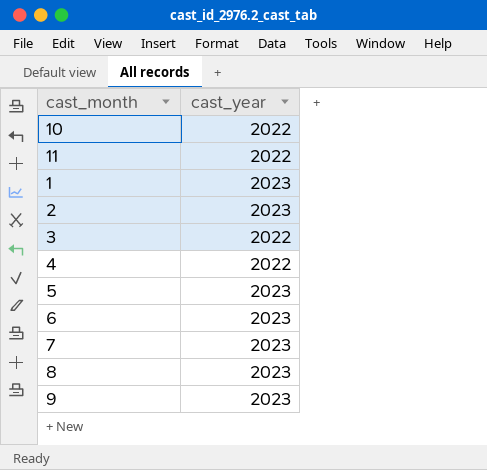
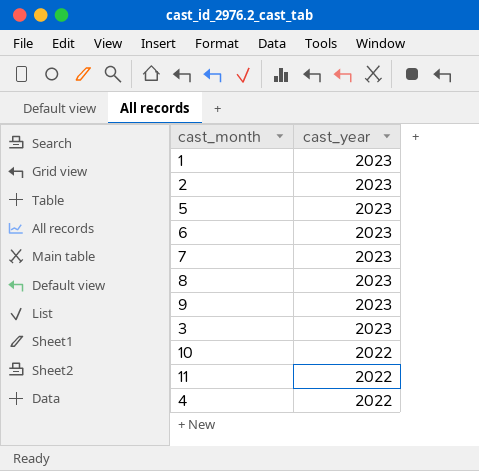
row order: none -> cast_year descending
3 | cast_year: 2022 -> 2023

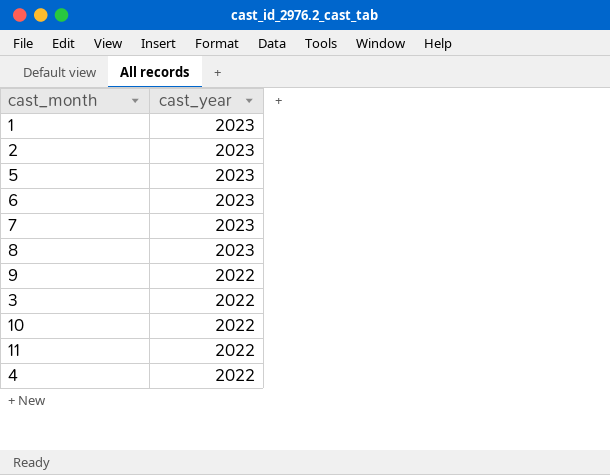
9 | cast_year: 2023 -> 2022
3 | cast_year: 2023 -> 2022

